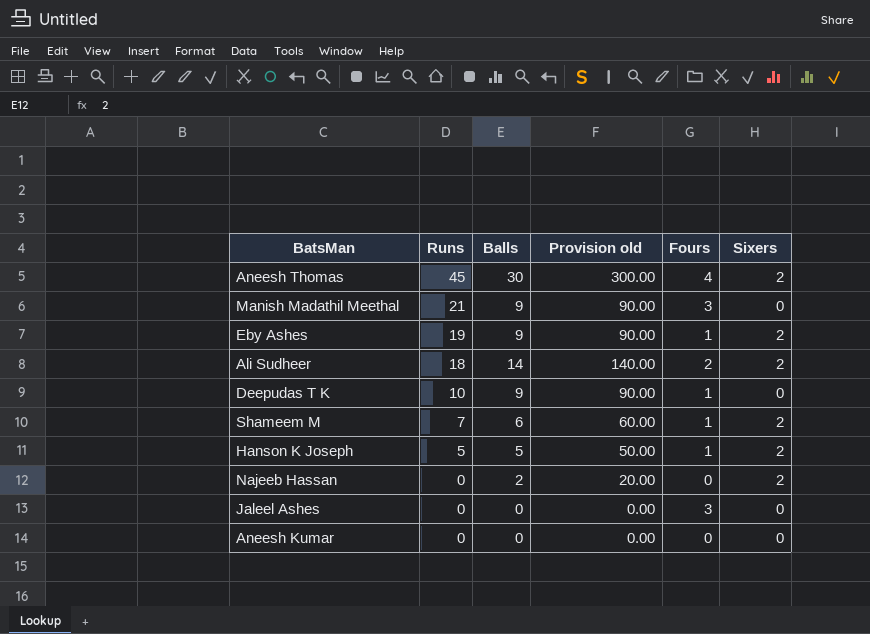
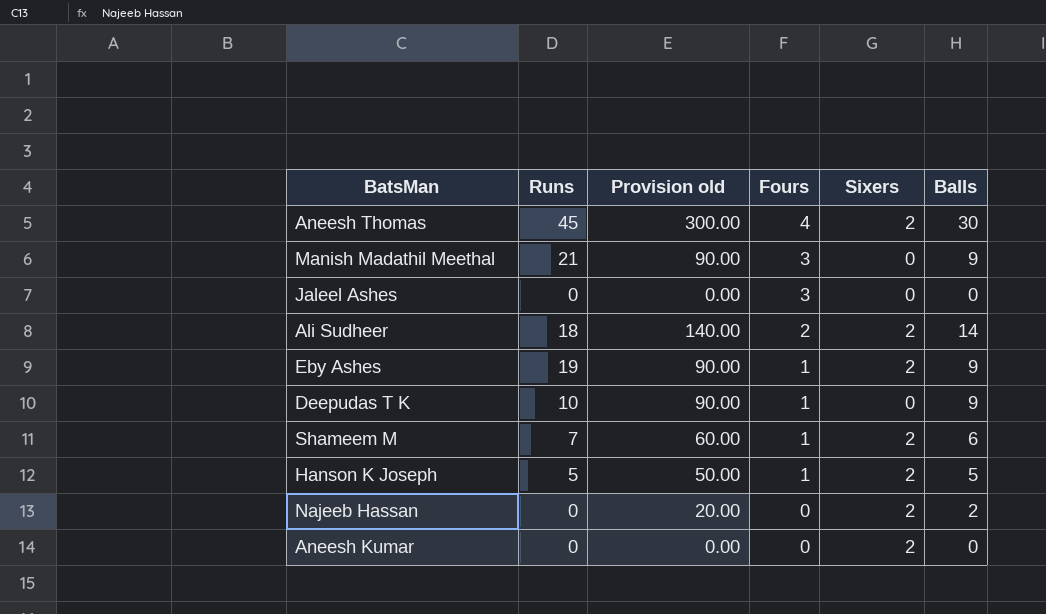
row order: Runs descending -> Fours descending
column Balls | position: 3 -> 6
Aneesh Kumar | Sixers: 0 -> 2

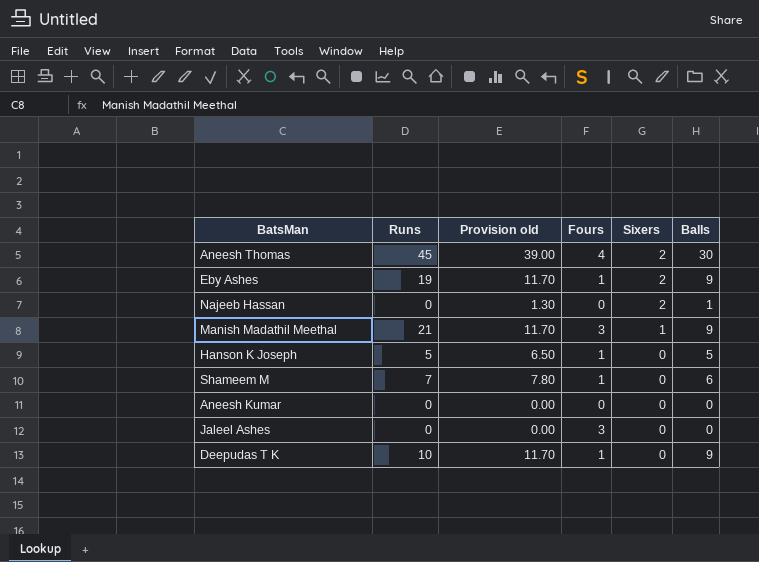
row order: Fours descending -> Sixers descending
column Provision old | formula: [Balls] * 10 -> [Balls] * 1.3
row Ali Sudheer: 18 | 140.00 | 2 | 2 | 14 -> none
Najeeb Hassan | Balls: 2 -> 1
Manish Madathil Meethal | Sixers: 0 -> 1
Hanson K Joseph | Sixers: 2 -> 0
Shameem M | Sixers: 2 -> 0
Aneesh Kumar | Sixers: 2 -> 0

